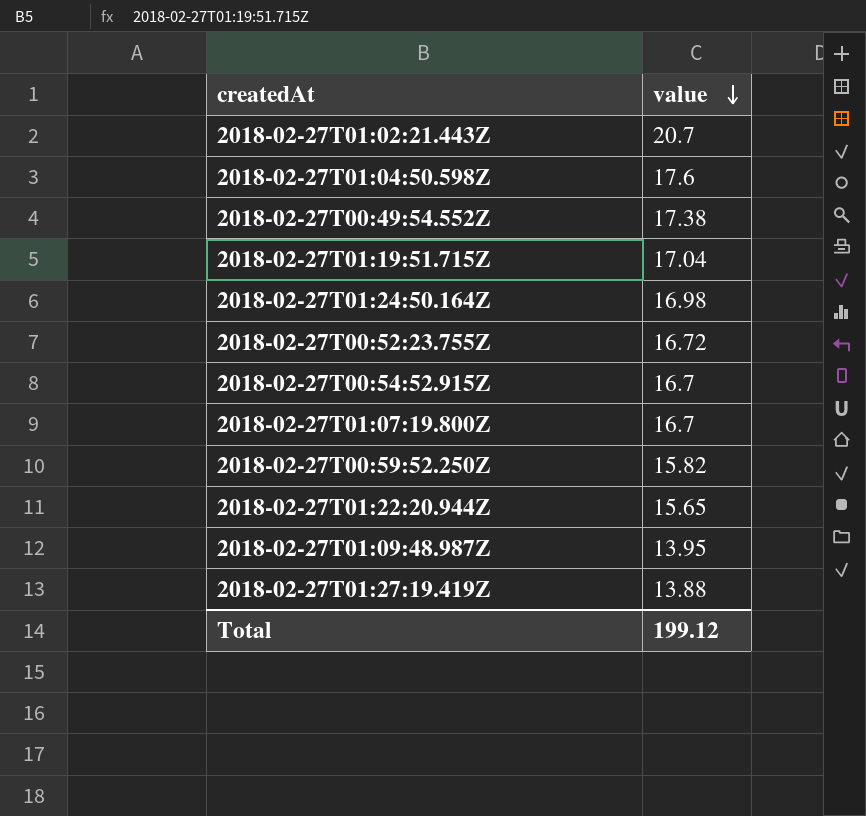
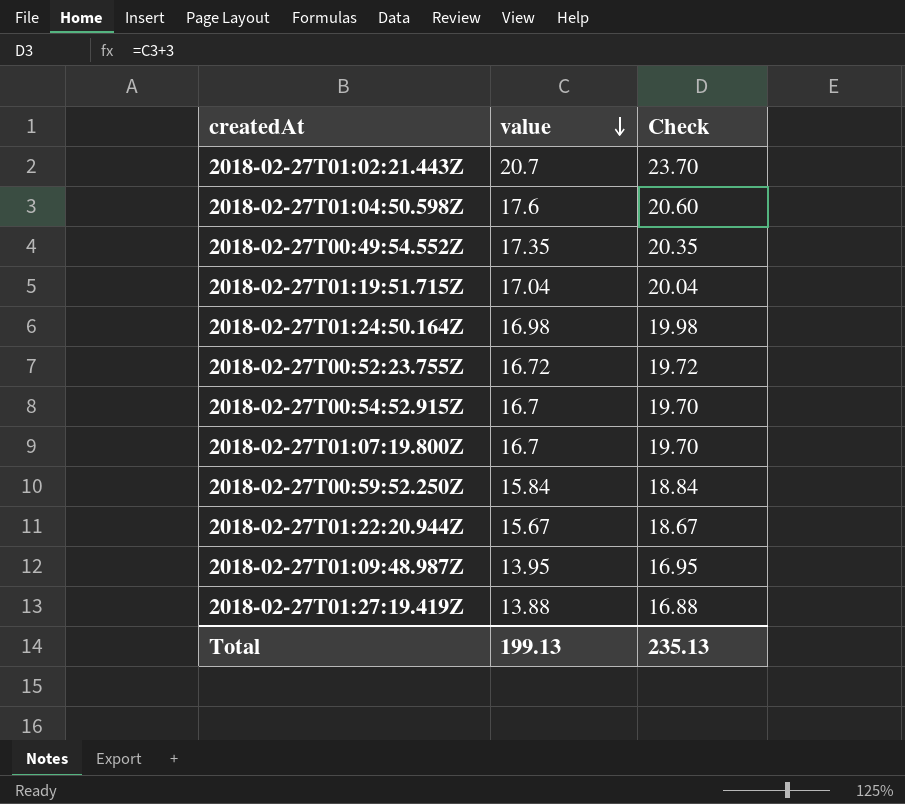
column Check | formula: none -> [value] + 3
2018-02-27T00:49:54.552Z | value: 17.38 -> 17.35
2018-02-27T00:59:52.250Z | value: 15.82 -> 15.84
2018-02-27T01:22:20.944Z | value: 15.65 -> 15.67
Total | value: 199.12 -> 199.13

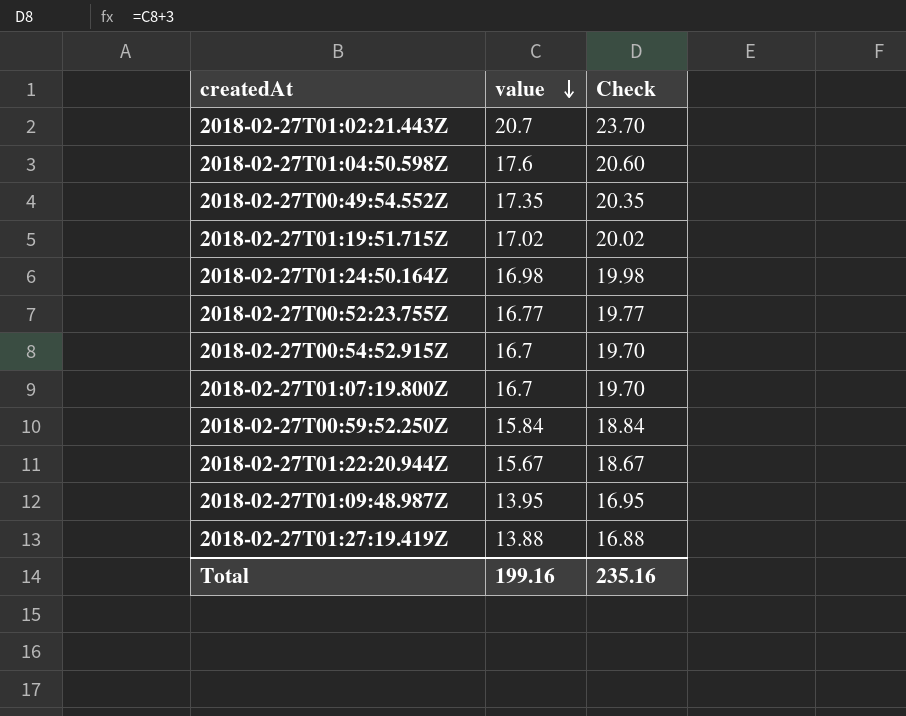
2018-02-27T01:19:51.715Z | value: 17.04 -> 17.02
2018-02-27T01:19:51.715Z | Check: 20.04 -> 20.02
2018-02-27T00:52:23.755Z | value: 16.72 -> 16.77
2018-02-27T00:52:23.755Z | Check: 19.72 -> 19.77
Total | value: 199.13 -> 199.16
Total | Check: 235.13 -> 235.16

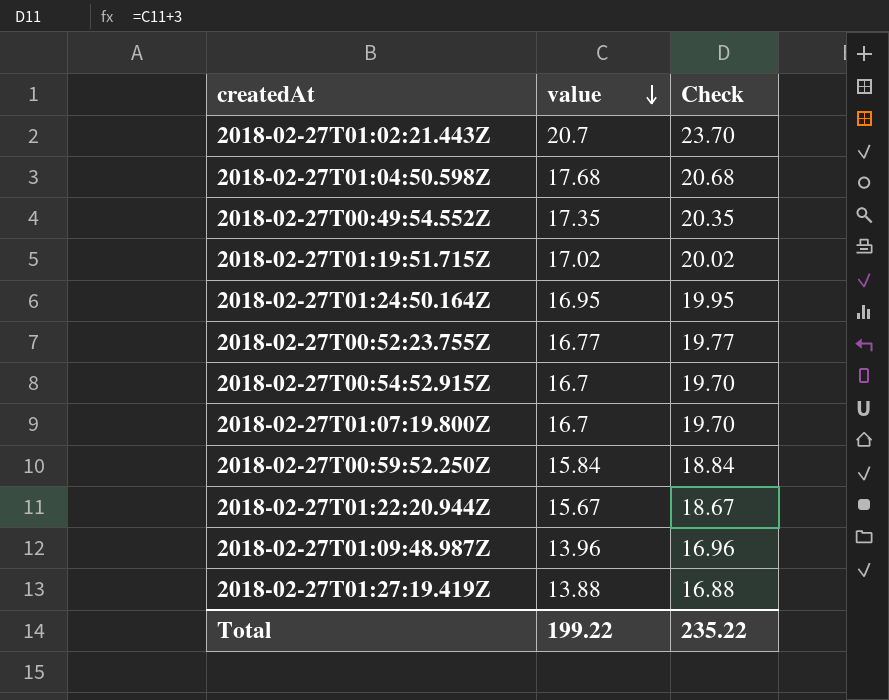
2018-02-27T01:04:50.598Z | value: 17.6 -> 17.68
2018-02-27T01:04:50.598Z | Check: 20.60 -> 20.68
2018-02-27T01:24:50.164Z | value: 16.98 -> 16.95
2018-02-27T01:24:50.164Z | Check: 19.98 -> 19.95
2018-02-27T01:09:48.987Z | value: 13.95 -> 13.96
2018-02-27T01:09:48.987Z | Check: 16.95 -> 16.96
Total | value: 199.16 -> 199.22
Total | Check: 235.16 -> 235.22

